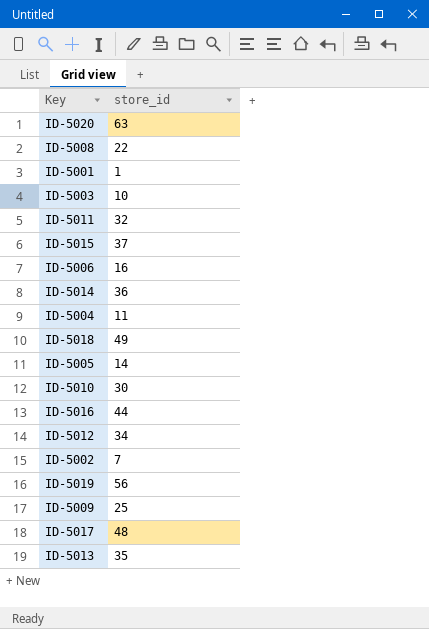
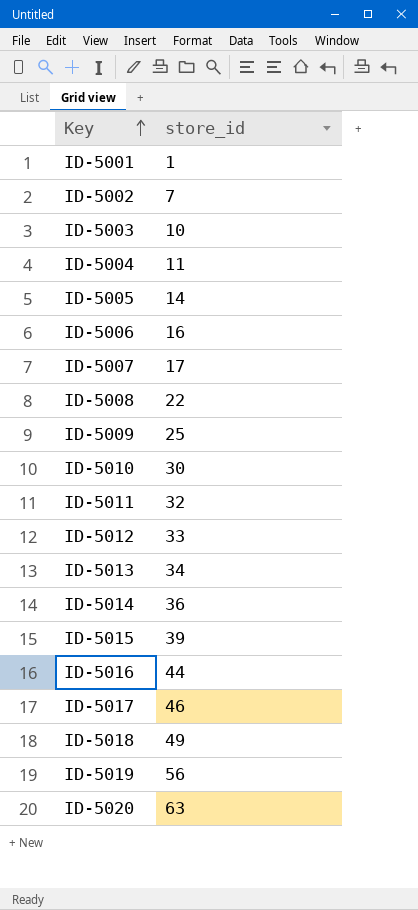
row order: none -> Key ascending
row ID-5007: none -> 17
ID-5012 | store_id: 34 -> 33
ID-5013 | store_id: 35 -> 34
ID-5015 | store_id: 37 -> 39
ID-5017 | store_id: 48 -> 46

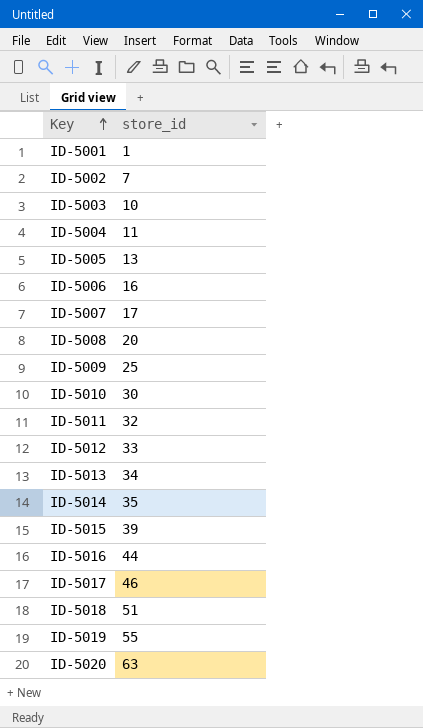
ID-5005 | store_id: 14 -> 13
ID-5008 | store_id: 22 -> 20
ID-5014 | store_id: 36 -> 35
ID-5018 | store_id: 49 -> 51
ID-5019 | store_id: 56 -> 55

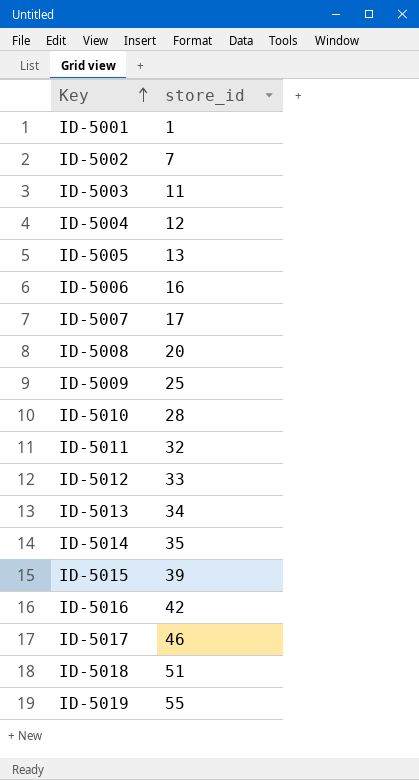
row ID-5020: 63 -> none
ID-5003 | store_id: 10 -> 11
ID-5004 | store_id: 11 -> 12
ID-5010 | store_id: 30 -> 28
ID-5016 | store_id: 44 -> 42

